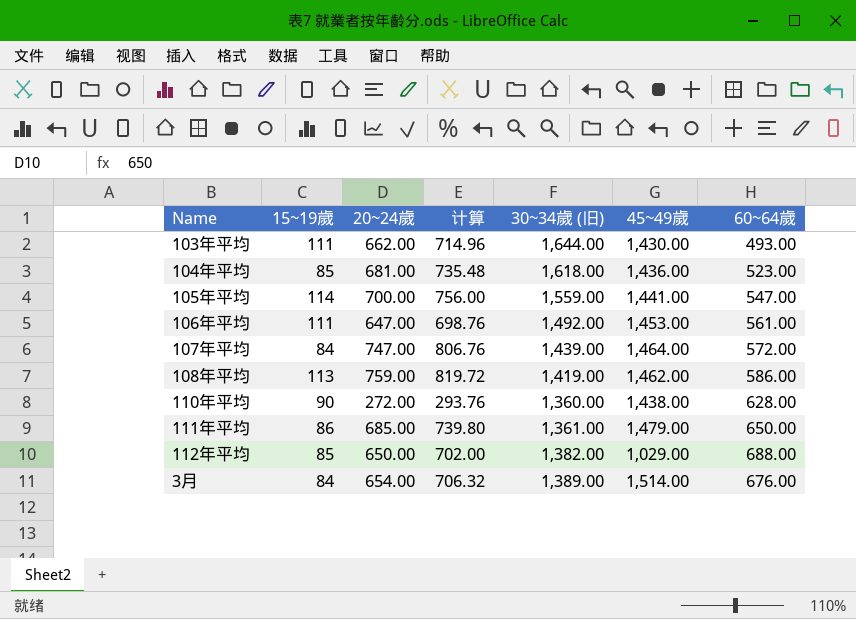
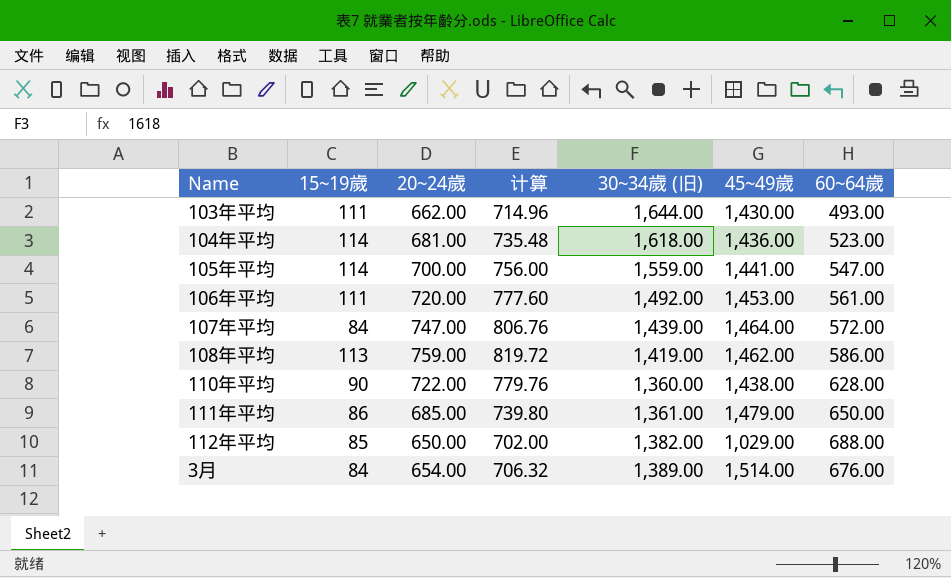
104年平均 | 15~19歲: 85 -> 114
106年平均 | 20~24歲: 647.00 -> 720.00
106年平均 | 计算: 698.76 -> 777.60
110年平均 | 20~24歲: 272.00 -> 722.00
110年平均 | 计算: 293.76 -> 779.76

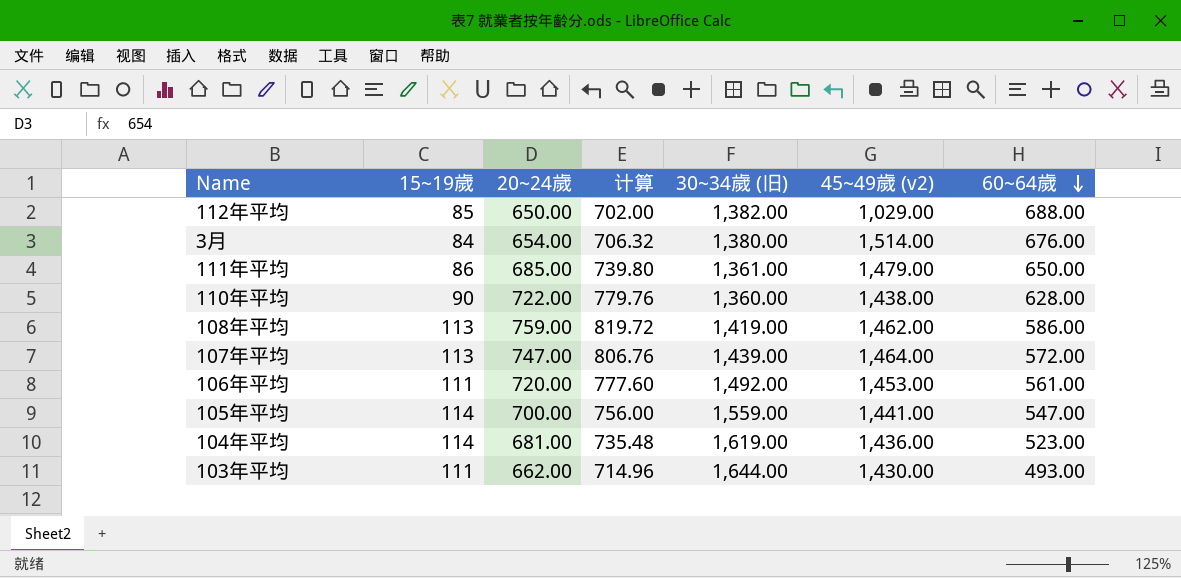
row order: none -> 60~64歲 descending
column name: 45~49歲 -> 45~49歲 (v2)
3月 | 30~34歲 (旧): 1,389.00 -> 1,380.00
107年平均 | 15~19歲: 84 -> 113
104年平均 | 30~34歲 (旧): 1,618.00 -> 1,619.00

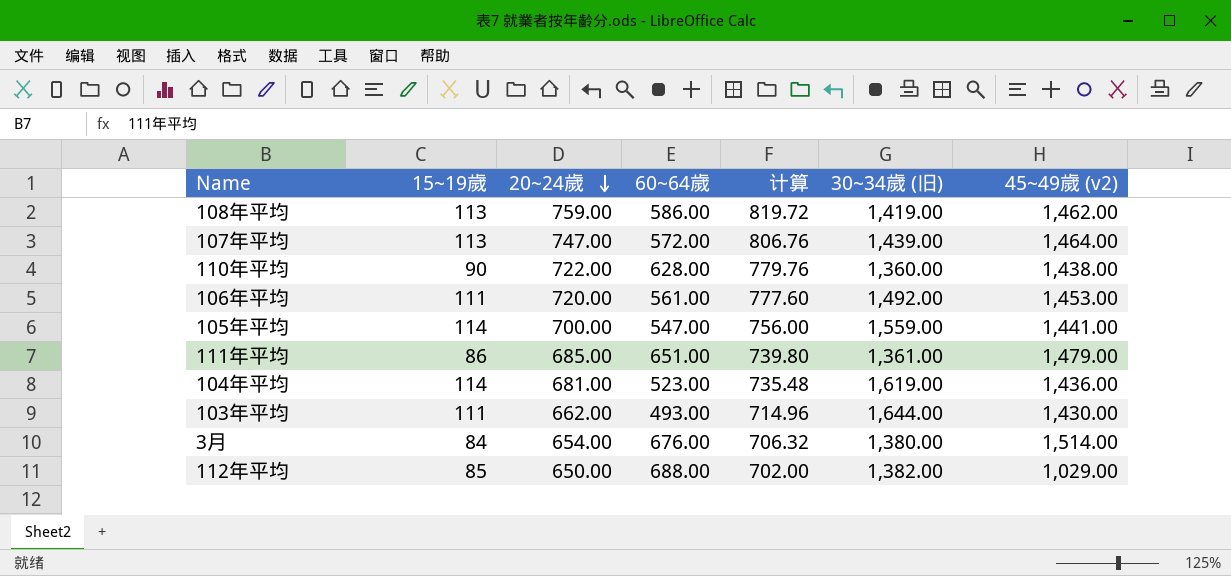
row order: 60~64歲 descending -> 20~24歲 descending
column 60~64歲 | position: 7 -> 4
111年平均 | 60~64歲: 650.00 -> 651.00

